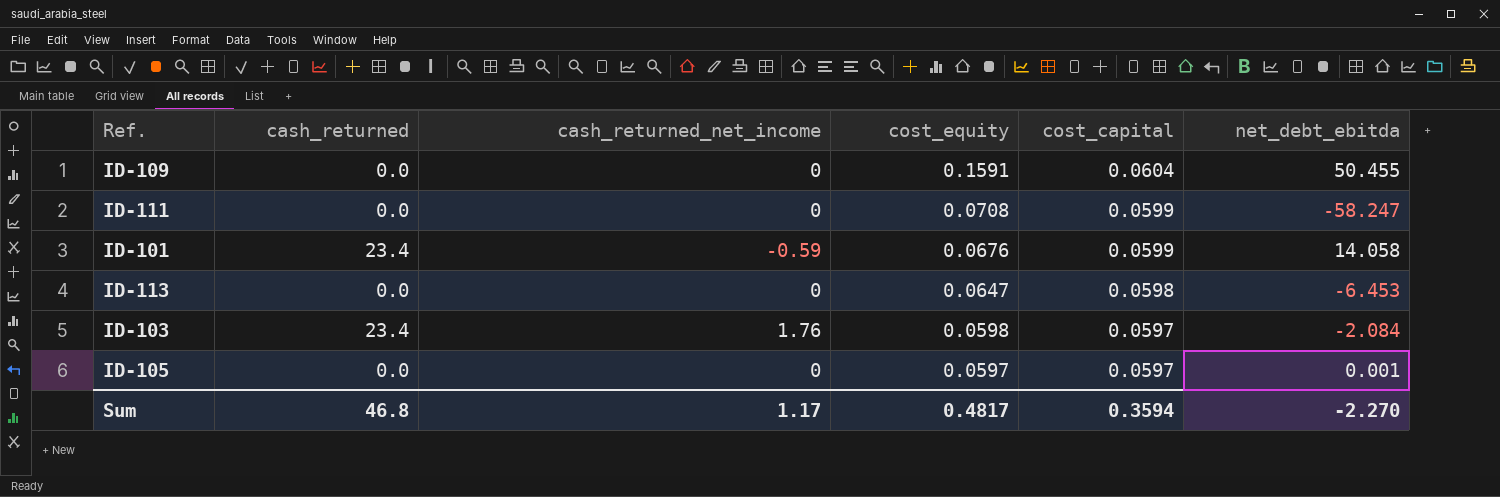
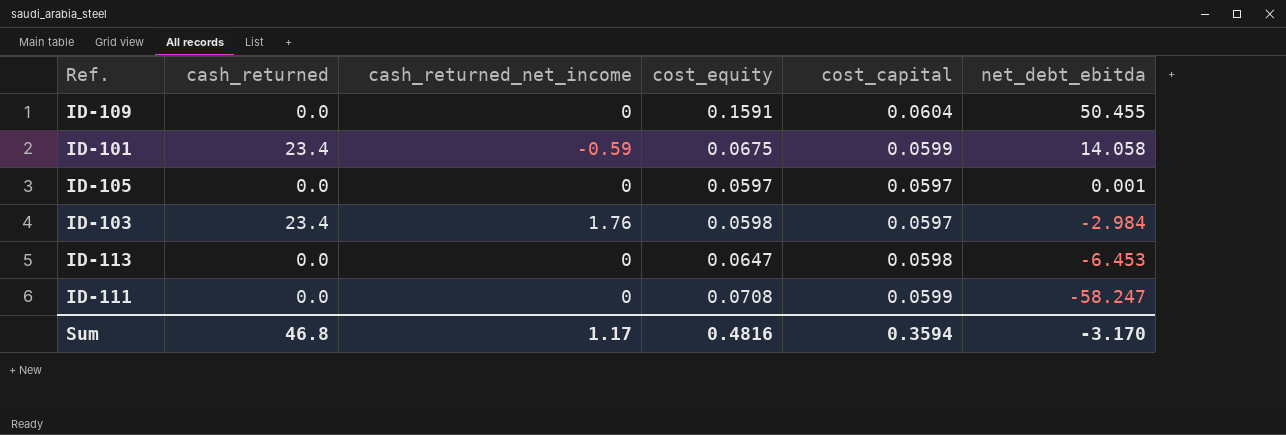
row order: cost_equity descending -> net_debt_ebitda descending
ID-101 | cost_equity: 0.0676 -> 0.0675
ID-103 | net_debt_ebitda: -2.084 -> -2.984
Sum | cost_equity: 0.4817 -> 0.4816
Sum | net_debt_ebitda: -2.270 -> -3.170

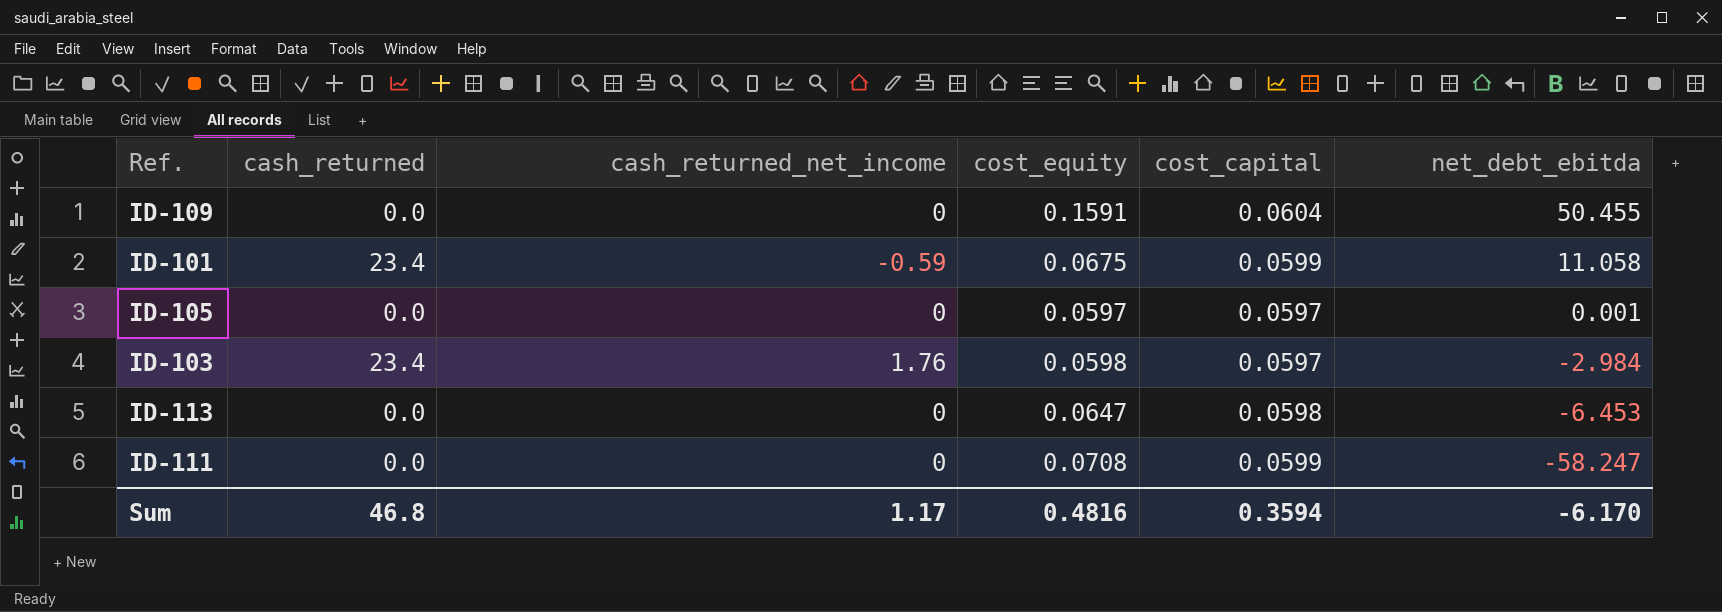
ID-101 | net_debt_ebitda: 14.058 -> 11.058
Sum | net_debt_ebitda: -3.170 -> -6.170

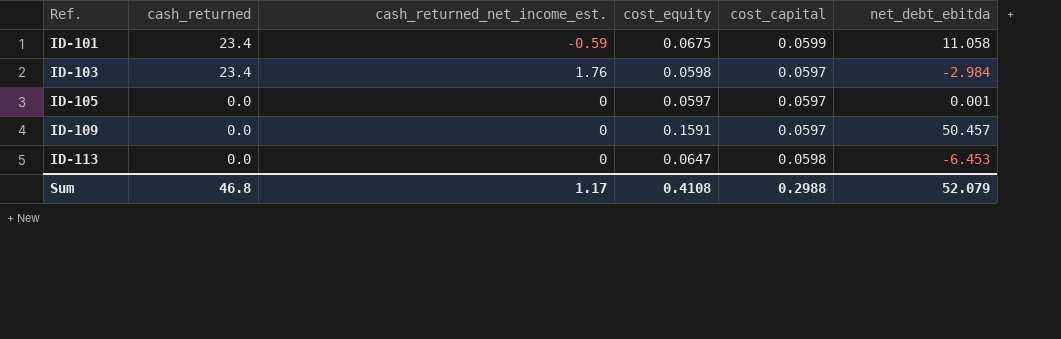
row order: net_debt_ebitda descending -> Ref. ascending
column name: cash_returned_net_income -> cash_returned_net_income_est.
row ID-111: 0.0 | 0 | 0.0708 | 0.0599 | -58.247 -> none
ID-109 | cost_capital: 0.0604 -> 0.0597
ID-109 | net_debt_ebitda: 50.455 -> 50.457
Sum | cost_equity: 0.4816 -> 0.4108
Sum | cost_capital: 0.3594 -> 0.2988
Sum | net_debt_ebitda: -6.170 -> 52.079

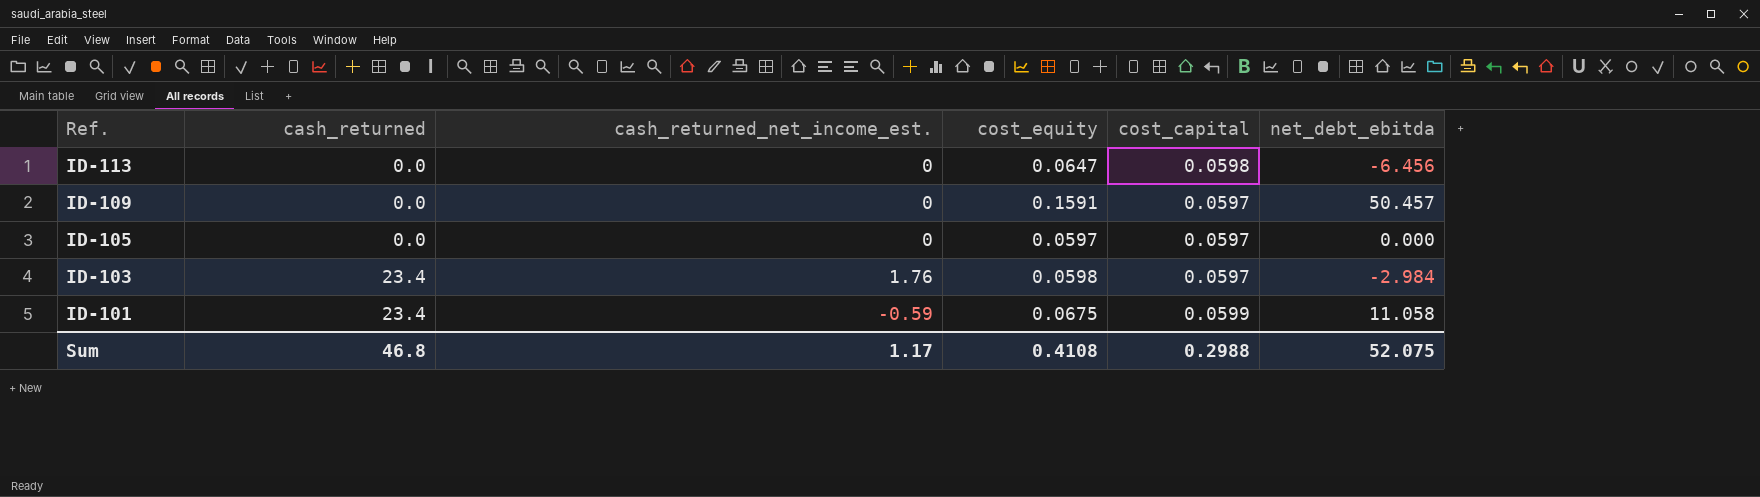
row order: Ref. ascending -> Ref. descending
ID-113 | net_debt_ebitda: -6.453 -> -6.456
ID-105 | net_debt_ebitda: 0.001 -> 0.000
Sum | net_debt_ebitda: 52.079 -> 52.075

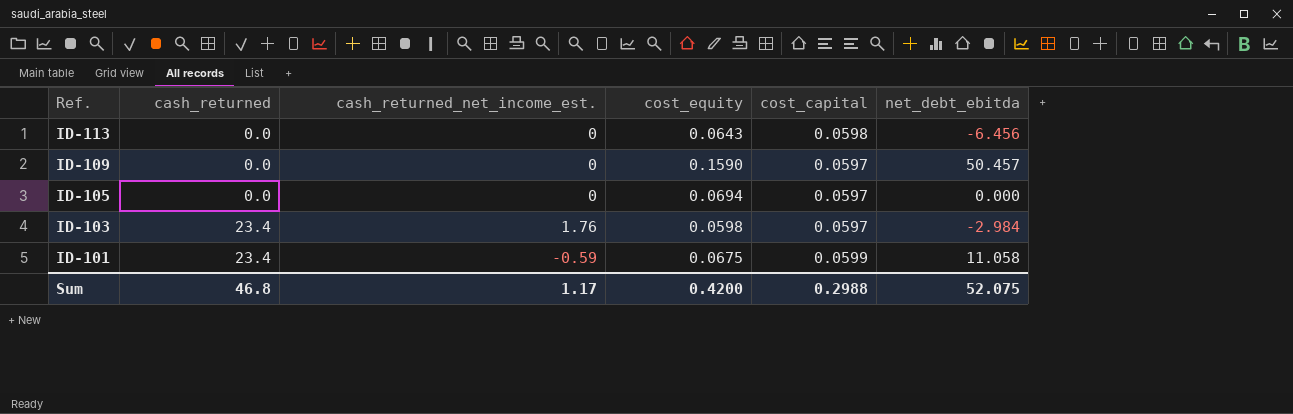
ID-113 | cost_equity: 0.0647 -> 0.0643
ID-109 | cost_equity: 0.1591 -> 0.1590
ID-105 | cost_equity: 0.0597 -> 0.0694
Sum | cost_equity: 0.4108 -> 0.4200

